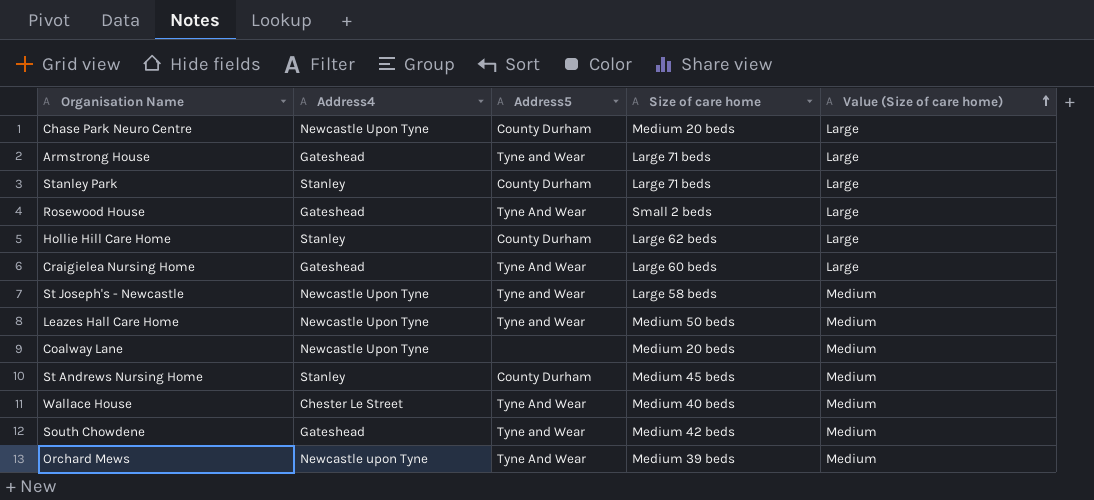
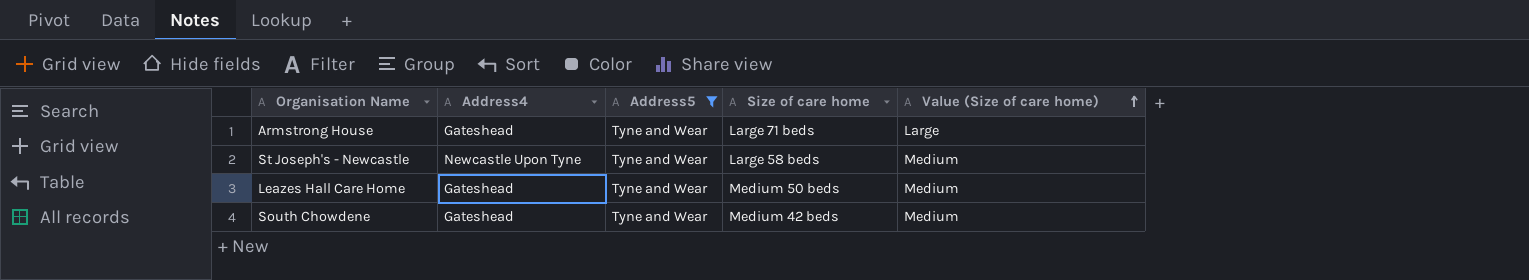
filter: none -> Address5 = Tyne and Wear
Leazes Hall Care Home | Address4: Newcastle Upon Tyne -> Gateshead

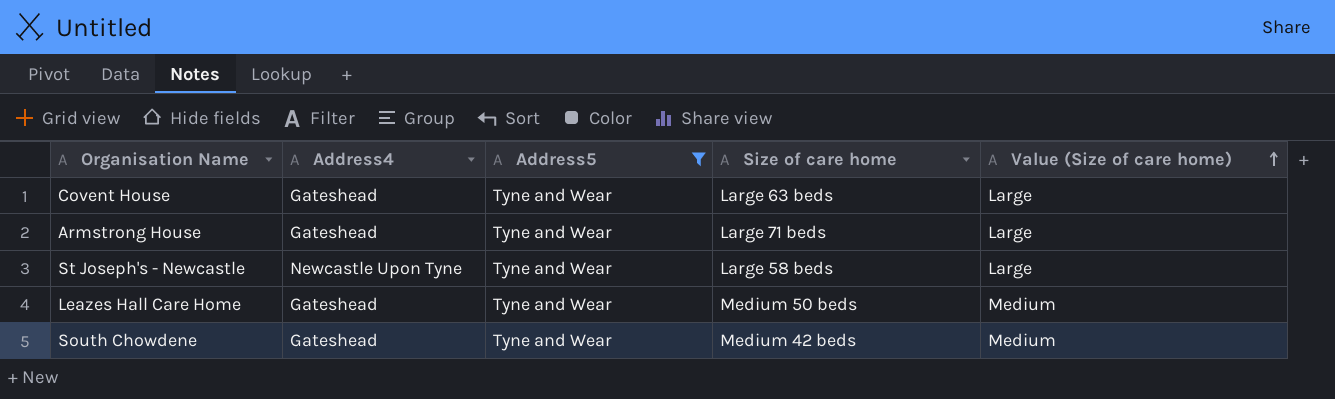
row Covent House: none -> Gateshead | Tyne and Wear | Large 63 beds | Large
St Joseph's - Newcastle | Value (Size of care home): Medium -> Large

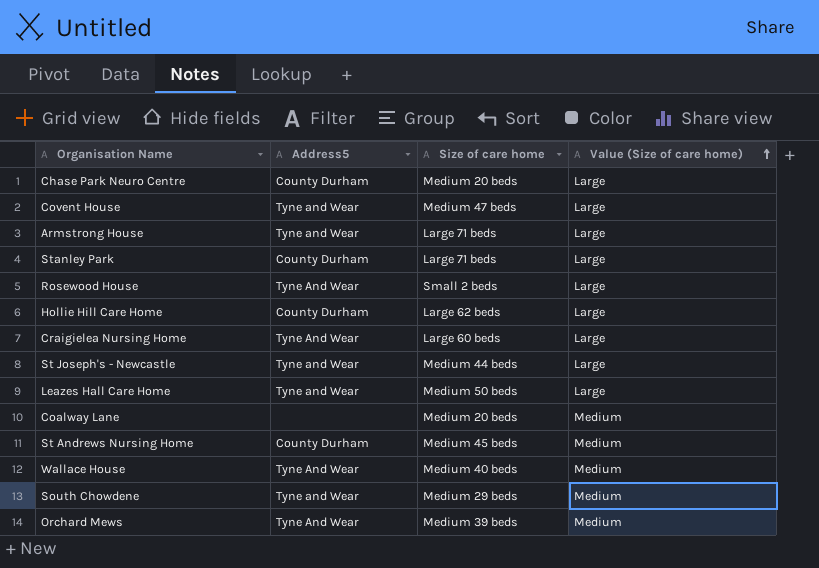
filter: Address5 = Tyne and Wear -> none
column Address4 | position: 2 -> none
Covent House | Size of care home: Large 63 beds -> Medium 47 beds
St Joseph's - Newcastle | Size of care home: Large 58 beds -> Medium 44 beds
Leazes Hall Care Home | Value (Size of care home): Medium -> Large
South Chowdene | Size of care home: Medium 42 beds -> Medium 29 beds

